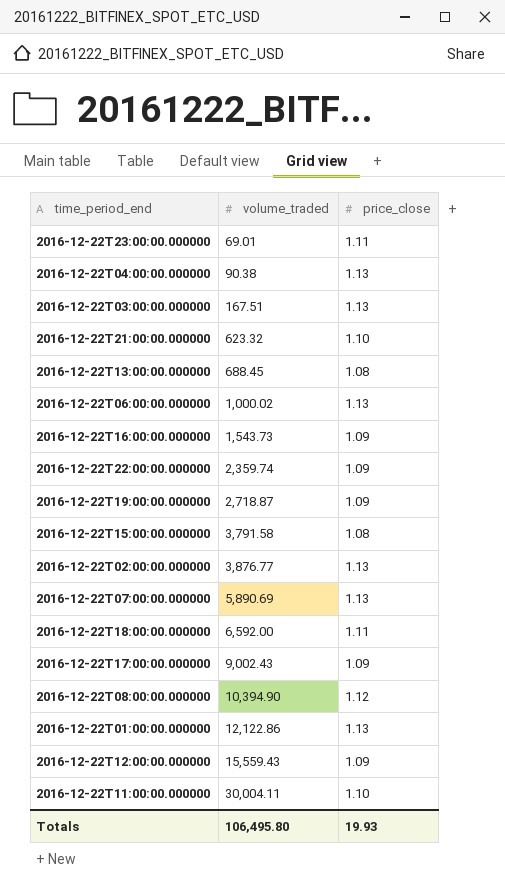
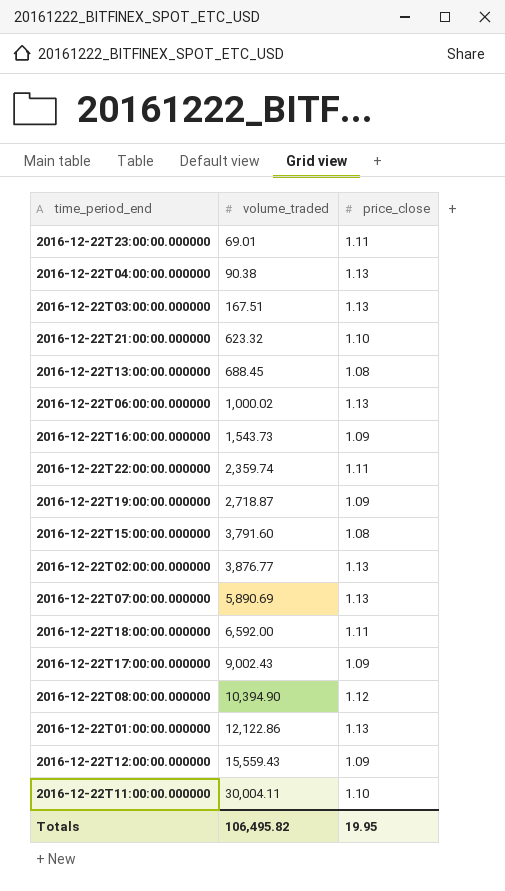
2016-12-22T22:00:00.000000 | price_close: 1.09 -> 1.11
2016-12-22T15:00:00.000000 | volume_traded: 3,791.58 -> 3,791.60
Totals | volume_traded: 106,495.80 -> 106,495.82
Totals | price_close: 19.93 -> 19.95

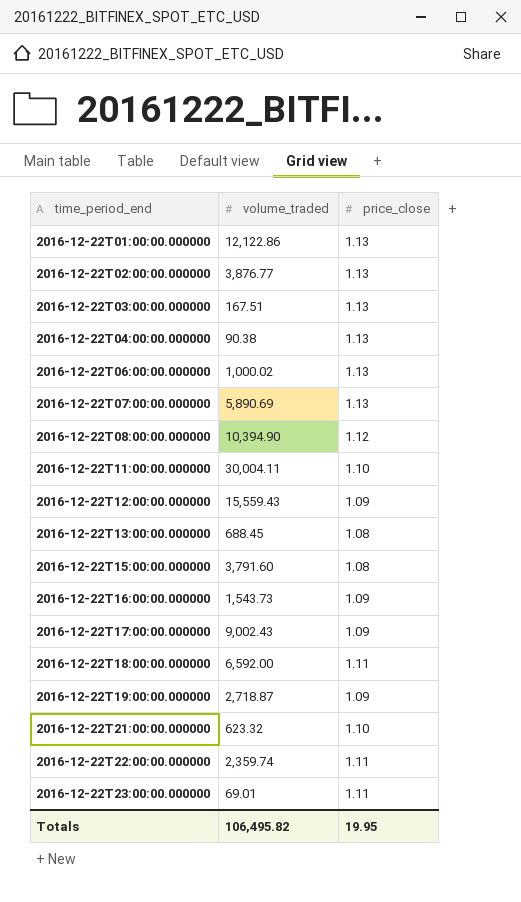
row order: volume_traded ascending -> time_period_end ascending

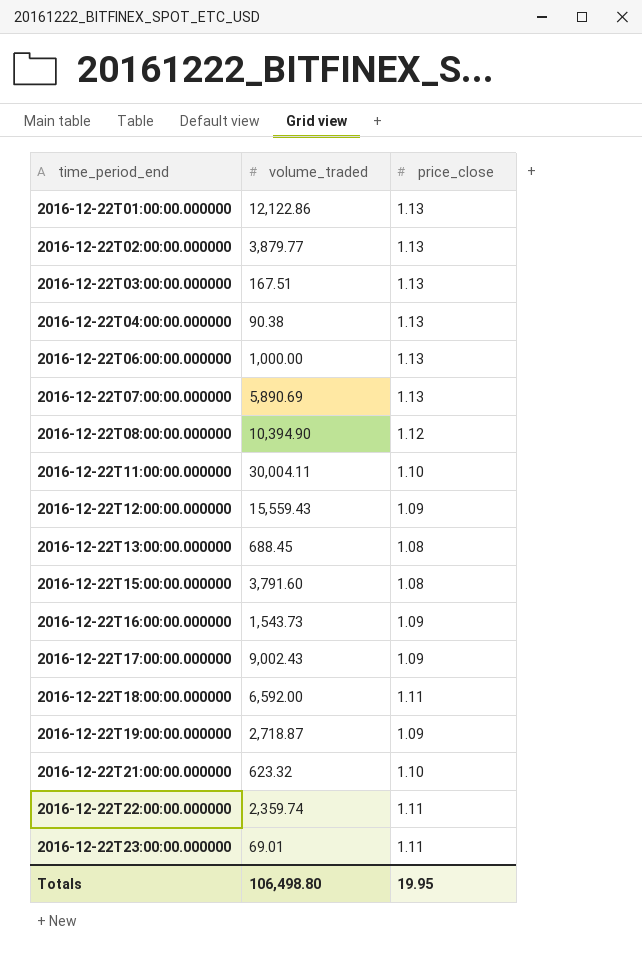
2016-12-22T02:00:00.000000 | volume_traded: 3,876.77 -> 3,879.77
2016-12-22T06:00:00.000000 | volume_traded: 1,000.02 -> 1,000.00
Totals | volume_traded: 106,495.82 -> 106,498.80

